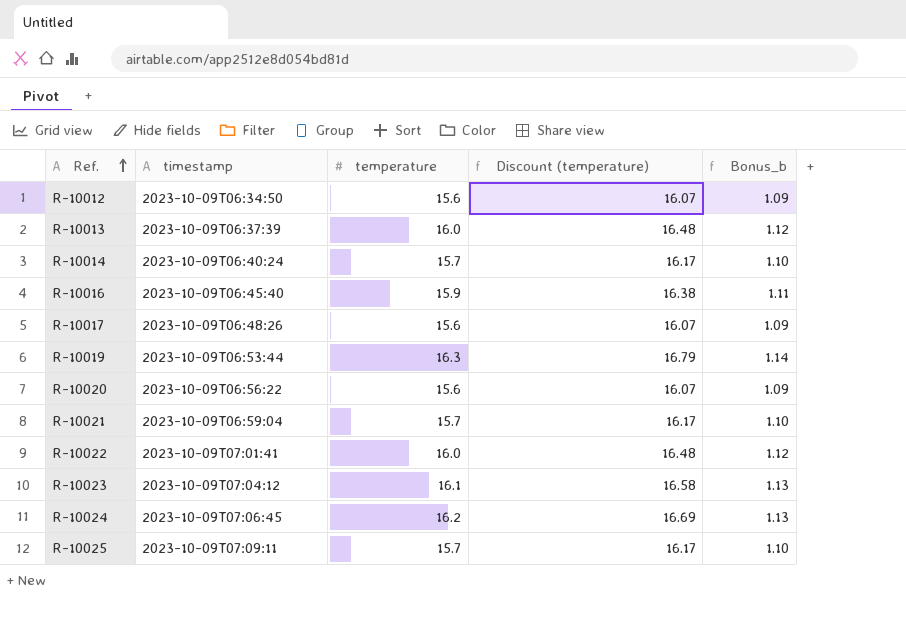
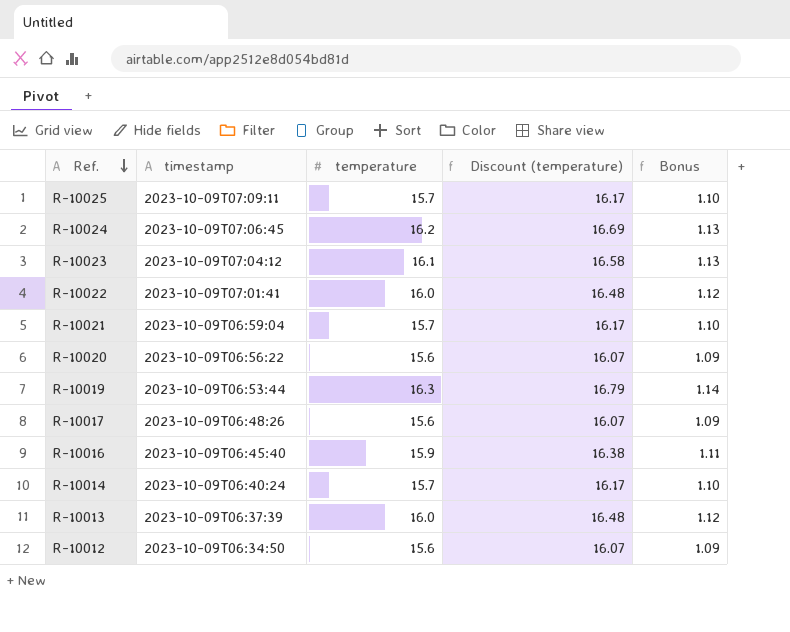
row order: Ref. ascending -> Ref. descending
column name: Bonus_b -> Bonus

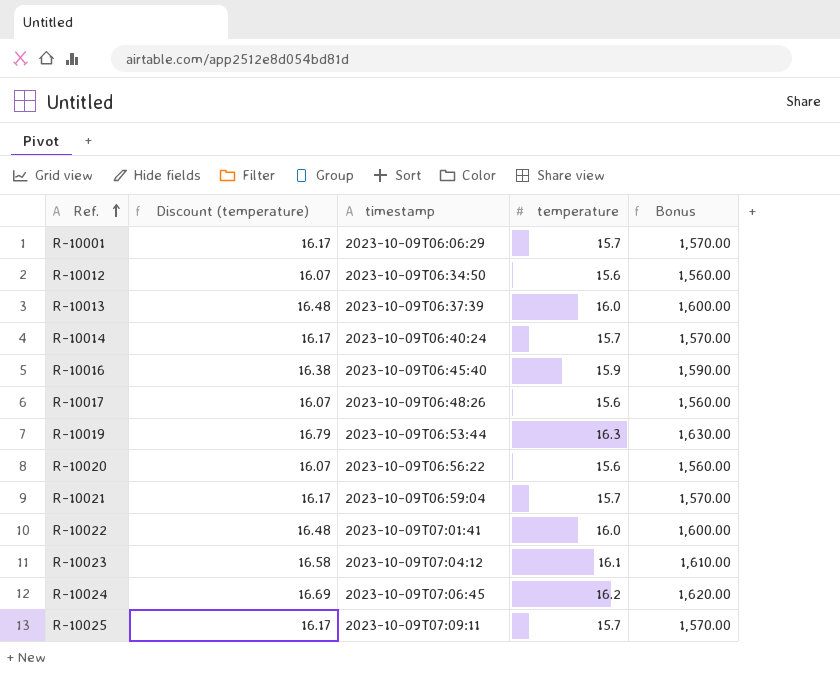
row order: Ref. descending -> Ref. ascending
column Discount (temperature) | position: 4 -> 2
column Bonus | formula: [temperature] * 0.07 -> [temperature] * 100
row R-10001: none -> 16.17 | 2023-10-09T06:06:29 | 15.7 | 1,570.00

